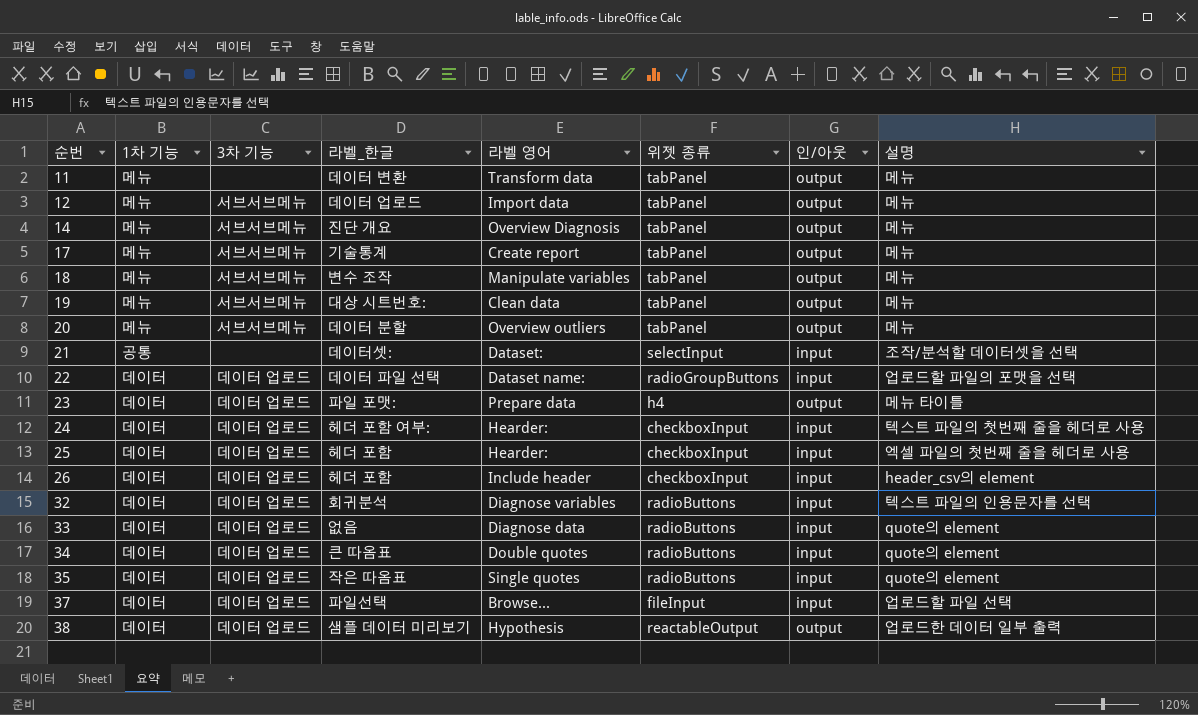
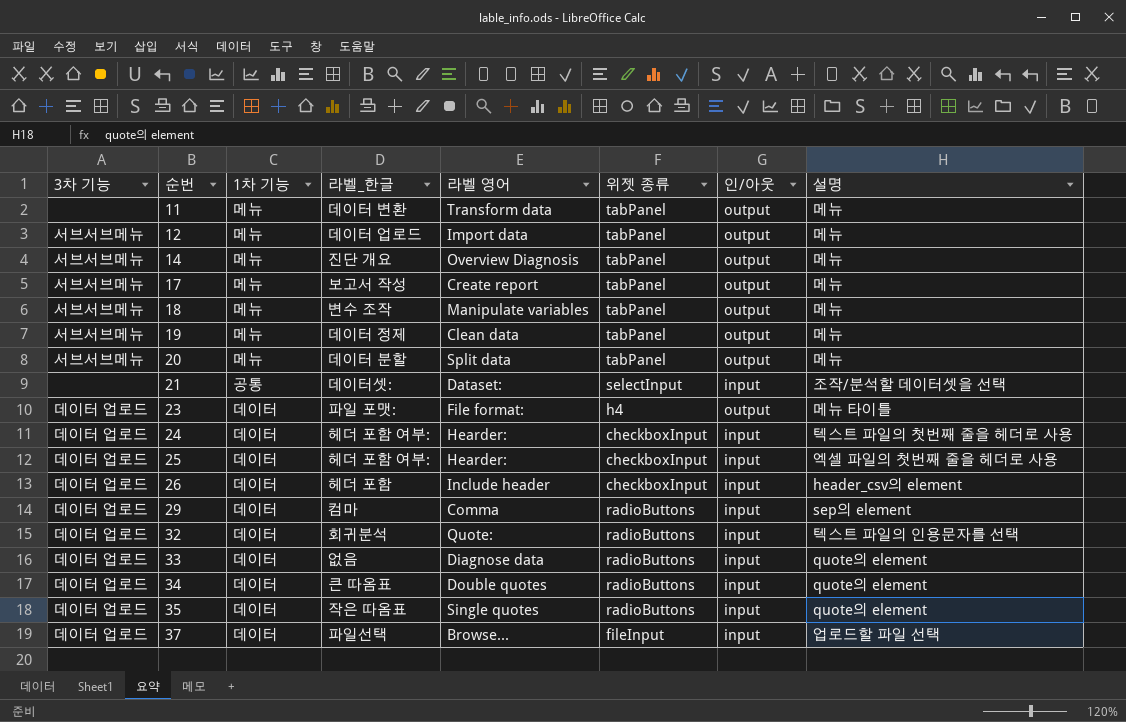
column 3차 기능 | position: 3 -> 1
row 22: 데이터 | 데이터 업로드 | 데이터 파일 선택 | Dataset name: | radioGroupButtons | input | 업로드할 파일의 포맷을 선택 -> none
row 38: 데이터 | 데이터 업로드 | 샘플 데이터 미리보기 | Hypothesis | reactableOutput | output | 업로드한 데이터 일부 출력 -> none
17 | 라벨_한글: 기술통계 -> 보고서 작성
19 | 라벨_한글: 대상 시트번호: -> 데이터 정제
20 | 라벨 영어: Overview outliers -> Split data
23 | 라벨 영어: Prepare data -> File format:
25 | 라벨_한글: 헤더 포함 -> 헤더 포함 여부:
row 29: none -> 데이터 업로드 | 데이터 | 컴마 | Comma | radioButtons | input | sep의 element
32 | 라벨 영어: Diagnose variables -> Quote:

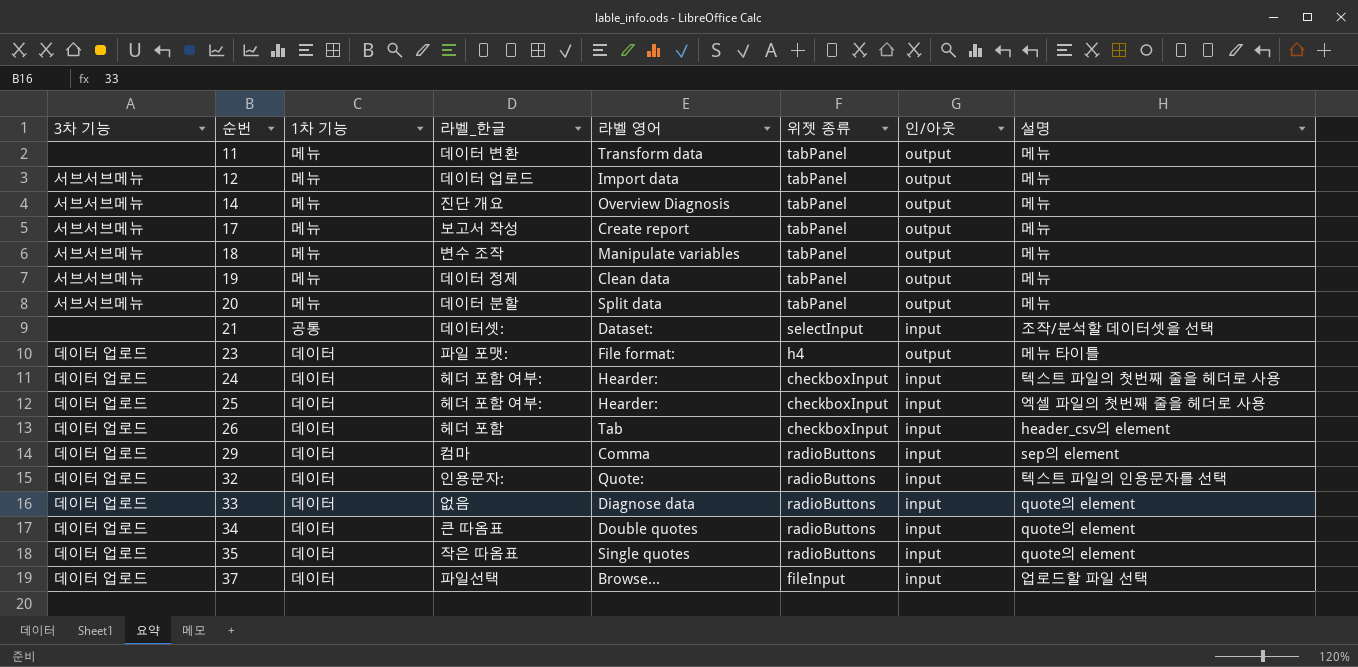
26 | 라벨 영어: Include header -> Tab
32 | 라벨_한글: 회귀분석 -> 인용문자:

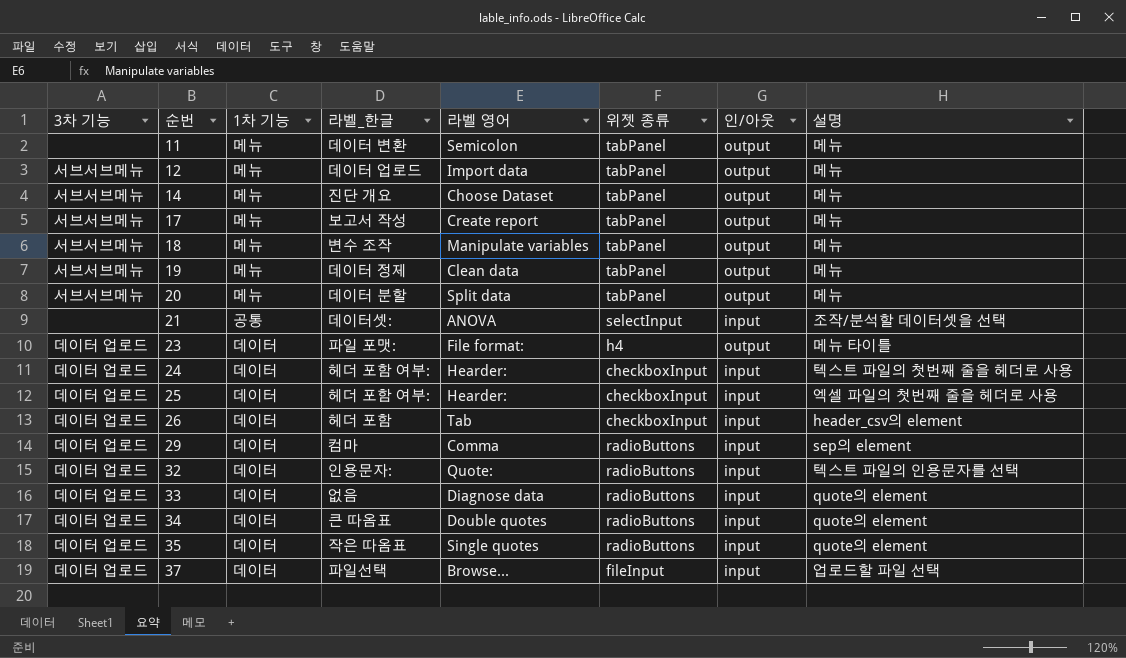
11 | 라벨 영어: Transform data -> Semicolon
14 | 라벨 영어: Overview Diagnosis -> Choose Dataset
21 | 라벨 영어: Dataset: -> ANOVA

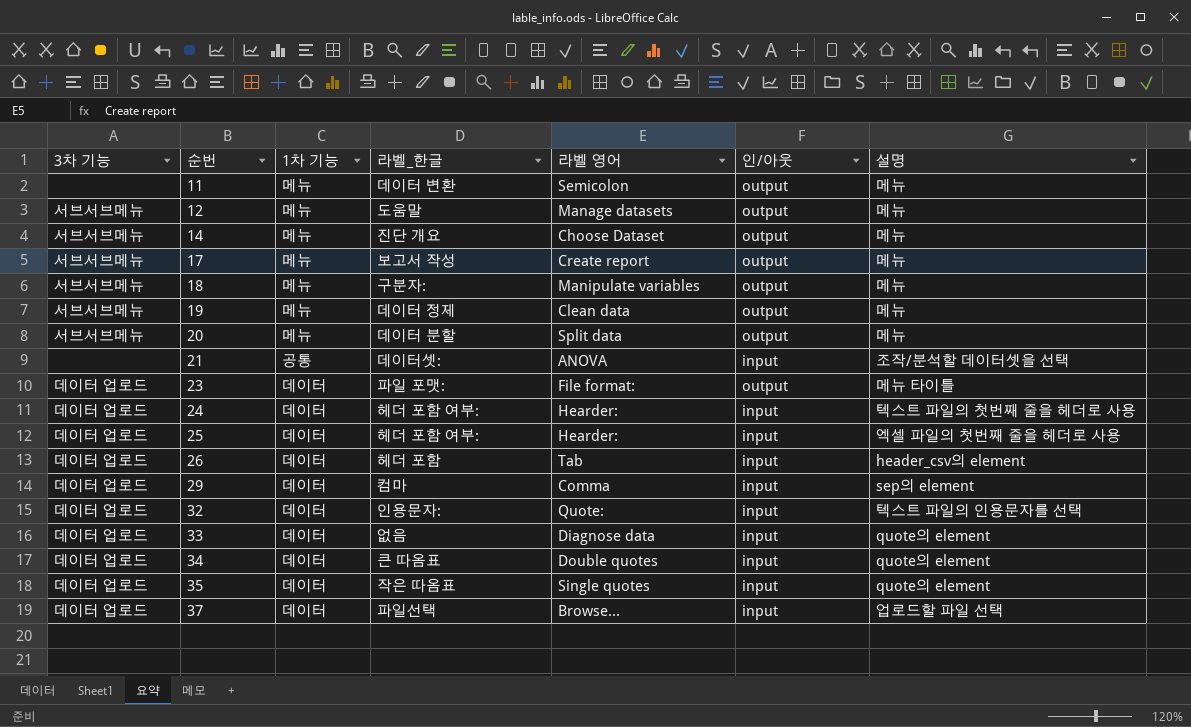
column 위젯 종류 | position: 6 -> none
12 | 라벨_한글: 데이터 업로드 -> 도움말
12 | 라벨 영어: Import data -> Manage datasets
18 | 라벨_한글: 변수 조작 -> 구분자:

